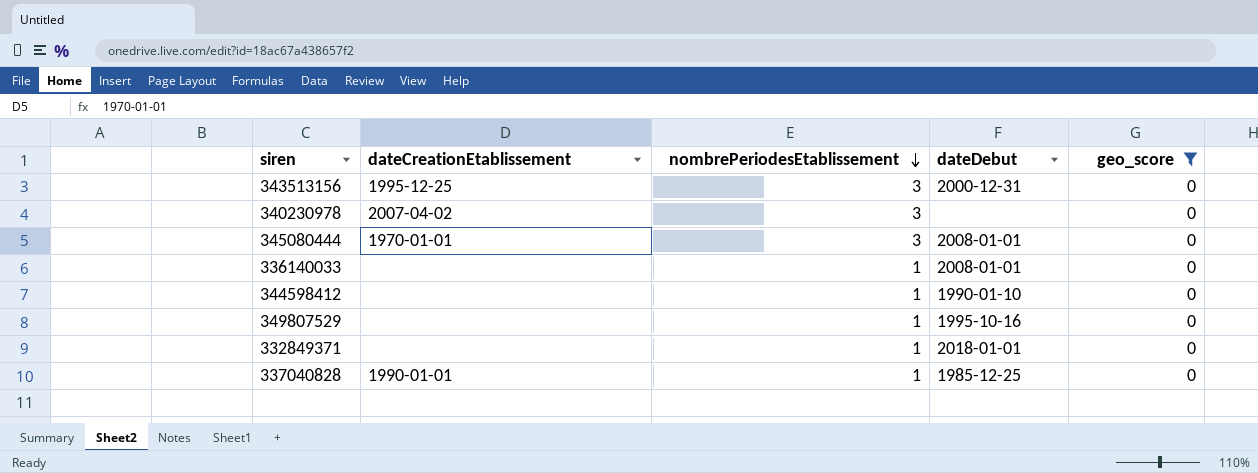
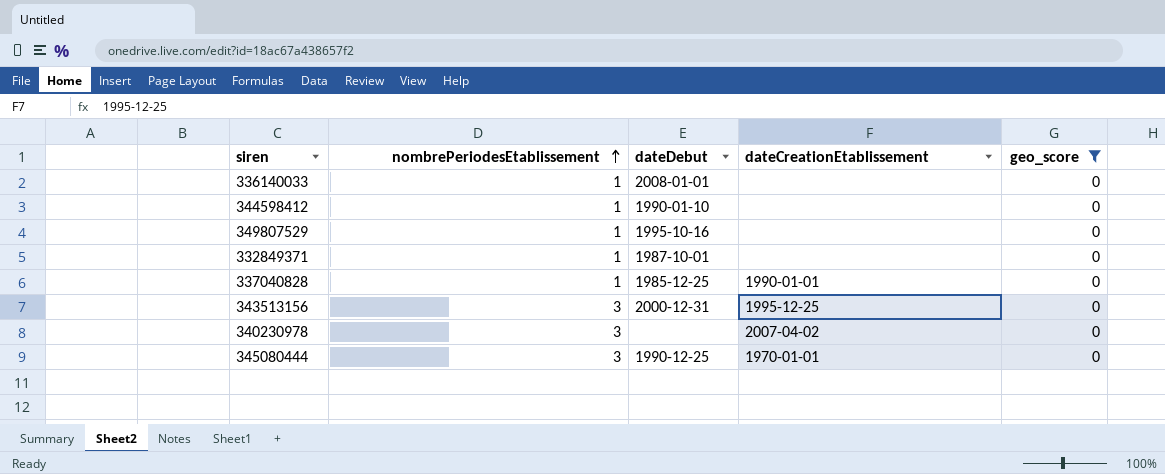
row order: nombrePeriodesEtablissement descending -> nombrePeriodesEtablissement ascending
column dateCreationEtablissement | position: 2 -> 4
332849371 | dateDebut: 2018-01-01 -> 1987-10-01
345080444 | dateDebut: 2008-01-01 -> 1990-12-25

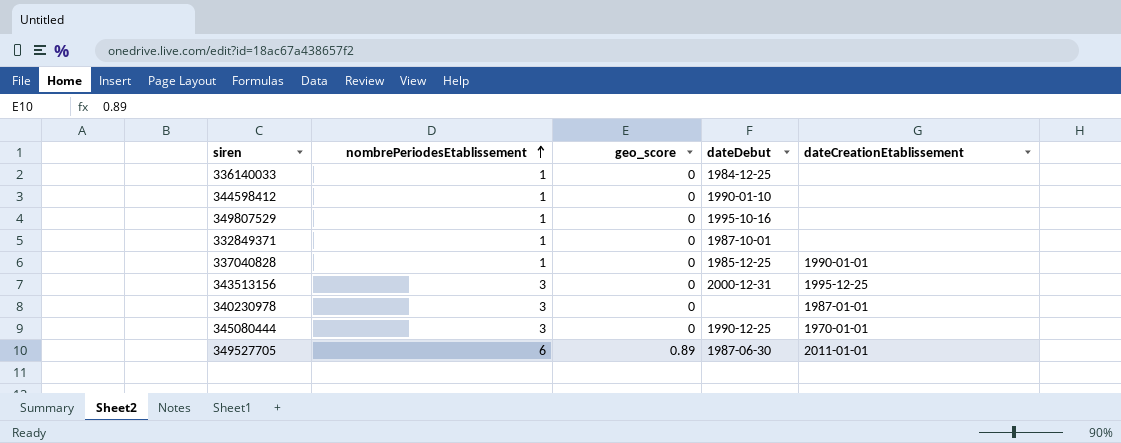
filter: geo_score = 0 -> none
column geo_score | position: 5 -> 3
336140033 | dateDebut: 2008-01-01 -> 1984-12-25
340230978 | dateCreationEtablissement: 2007-04-02 -> 1987-01-01

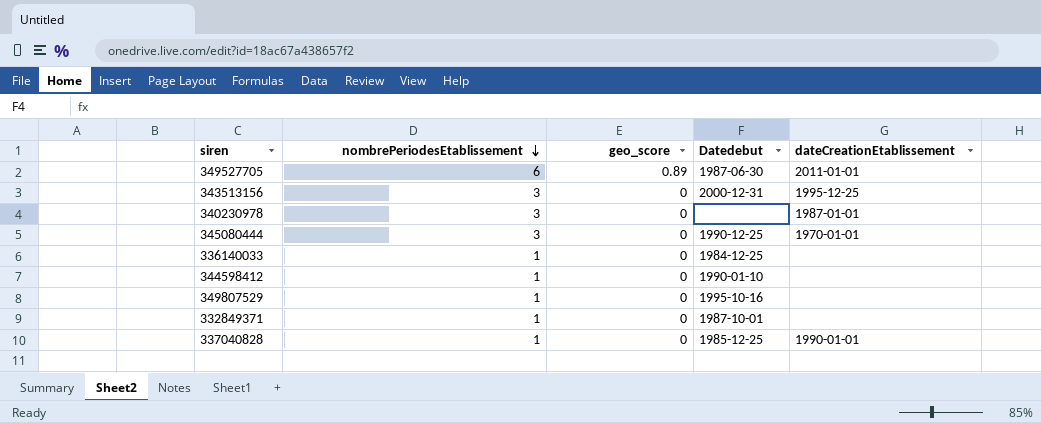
row order: nombrePeriodesEtablissement ascending -> nombrePeriodesEtablissement descending
column name: dateDebut -> Datedebut

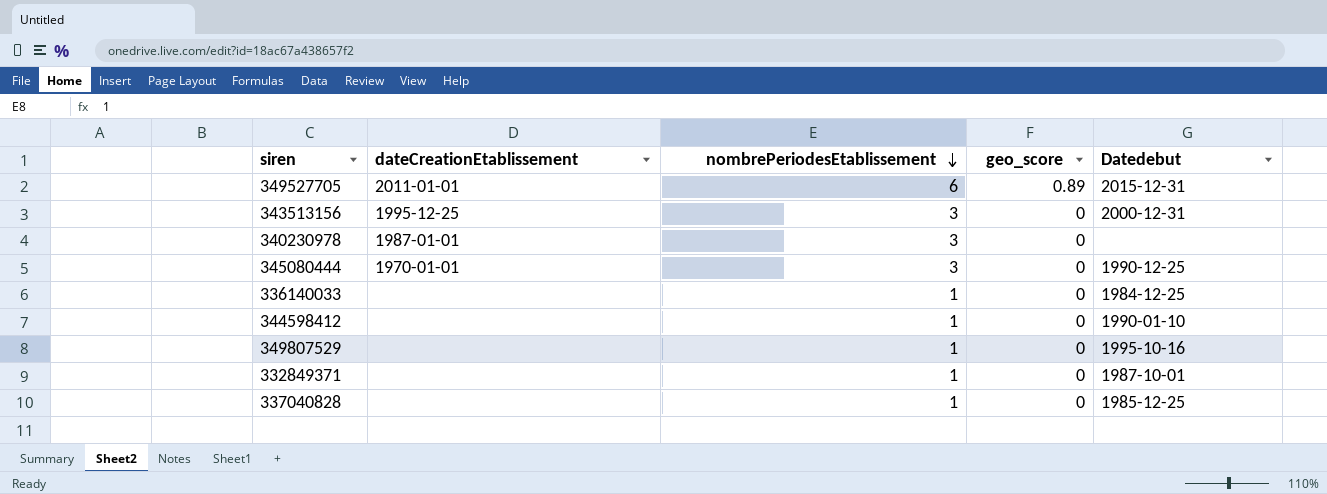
column dateCreationEtablissement | position: 5 -> 2
349527705 | Datedebut: 1987-06-30 -> 2015-12-31
337040828 | dateCreationEtablissement: 1990-01-01 -> none

